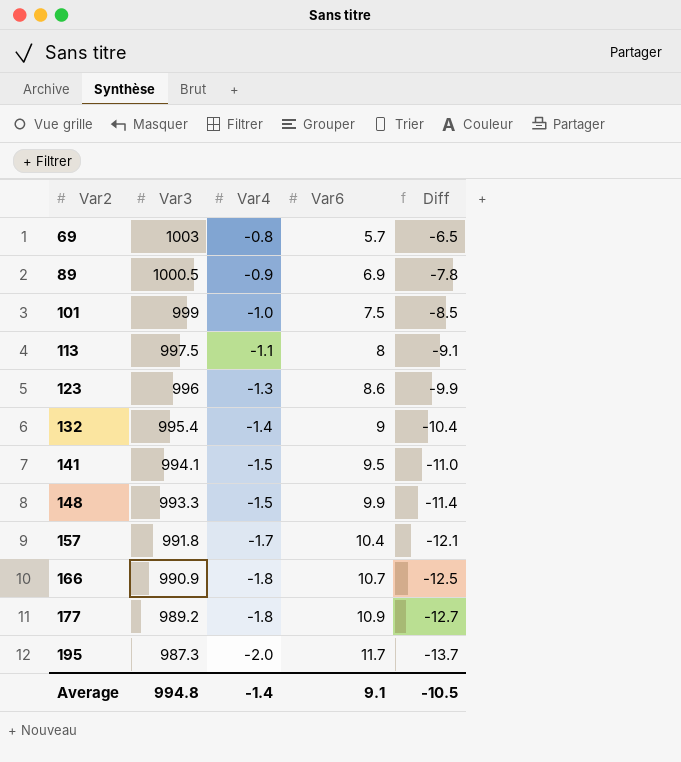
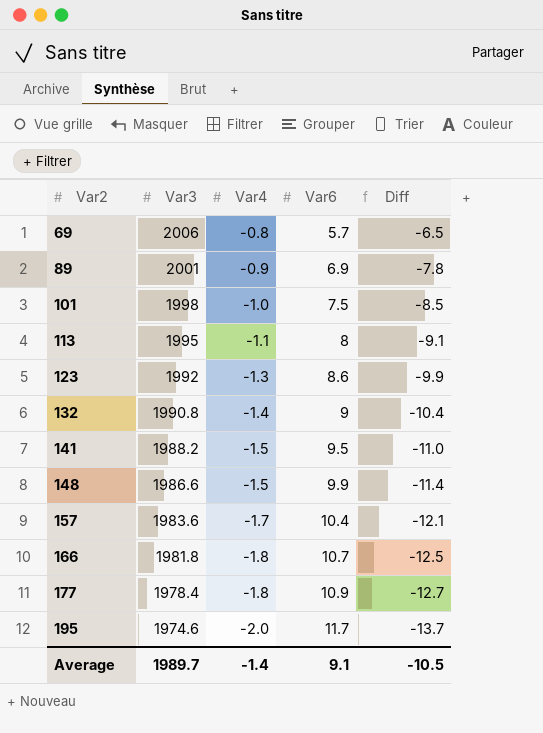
69 | Var3: 1003 -> 2006
89 | Var3: 1000.5 -> 2001
101 | Var3: 999 -> 1998
113 | Var3: 997.5 -> 1995
123 | Var3: 996 -> 1992
132 | Var3: 995.4 -> 1990.8
141 | Var3: 994.1 -> 1988.2
148 | Var3: 993.3 -> 1986.6
157 | Var3: 991.8 -> 1983.6
166 | Var3: 990.9 -> 1981.8
177 | Var3: 989.2 -> 1978.4
195 | Var3: 987.3 -> 1974.6
Average | Var3: 994.8 -> 1989.7

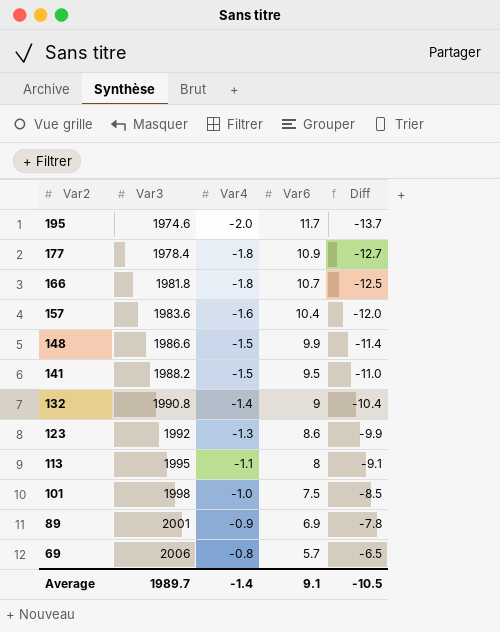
row order: Var2 ascending -> Var2 descending
157 | Var4: -1.7 -> -1.6
157 | Diff: -12.1 -> -12.0

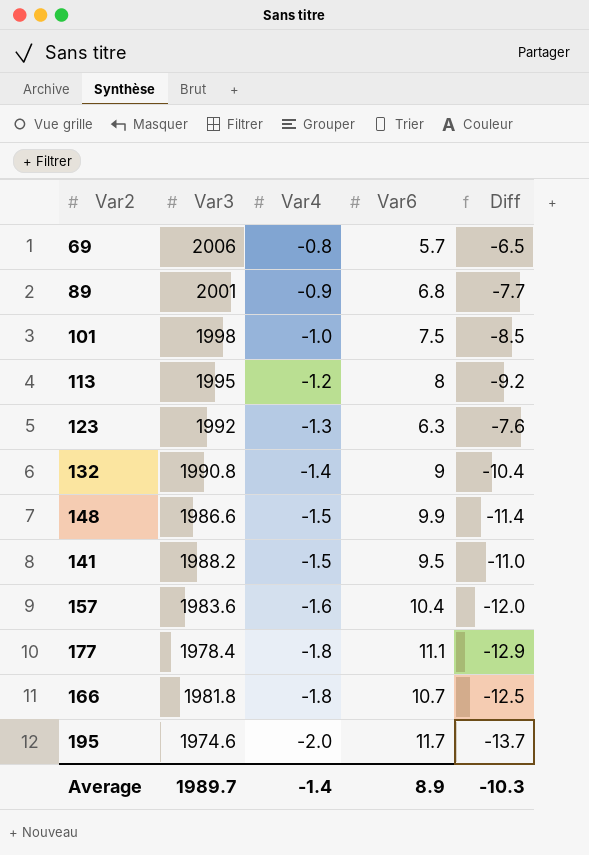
row order: Var2 descending -> Var4 descending
89 | Var6: 6.9 -> 6.8
89 | Diff: -7.8 -> -7.7
113 | Var4: -1.1 -> -1.2
113 | Diff: -9.1 -> -9.2
123 | Var6: 8.6 -> 6.3
123 | Diff: -9.9 -> -7.6
177 | Var6: 10.9 -> 11.1
177 | Diff: -12.7 -> -12.9
Average | Var6: 9.1 -> 8.9
Average | Diff: -10.5 -> -10.3

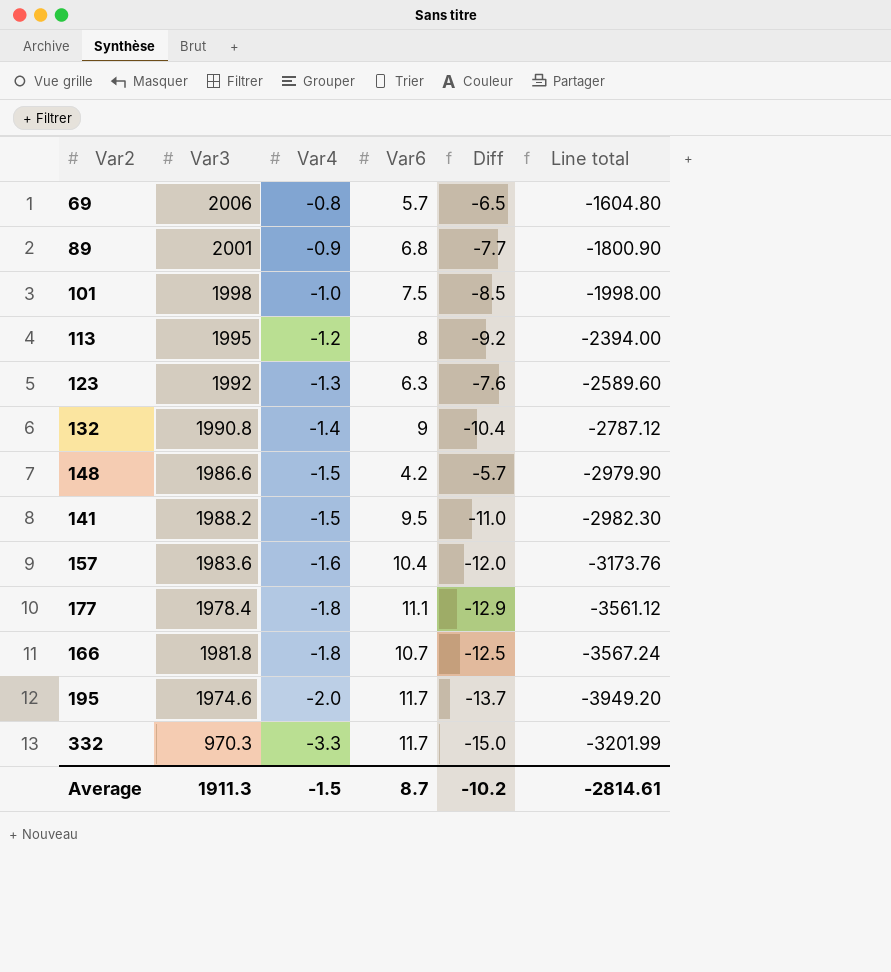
column Line total | formula: none -> [Var3] * [Var4]
148 | Var6: 9.9 -> 4.2
148 | Diff: -11.4 -> -5.7
row 332: none -> 970.3 | -3.3 | 11.7 | -15.0 | -3201.99
Average | Var3: 1989.7 -> 1911.3
Average | Var4: -1.4 -> -1.5
Average | Var6: 8.9 -> 8.7
Average | Diff: -10.3 -> -10.2

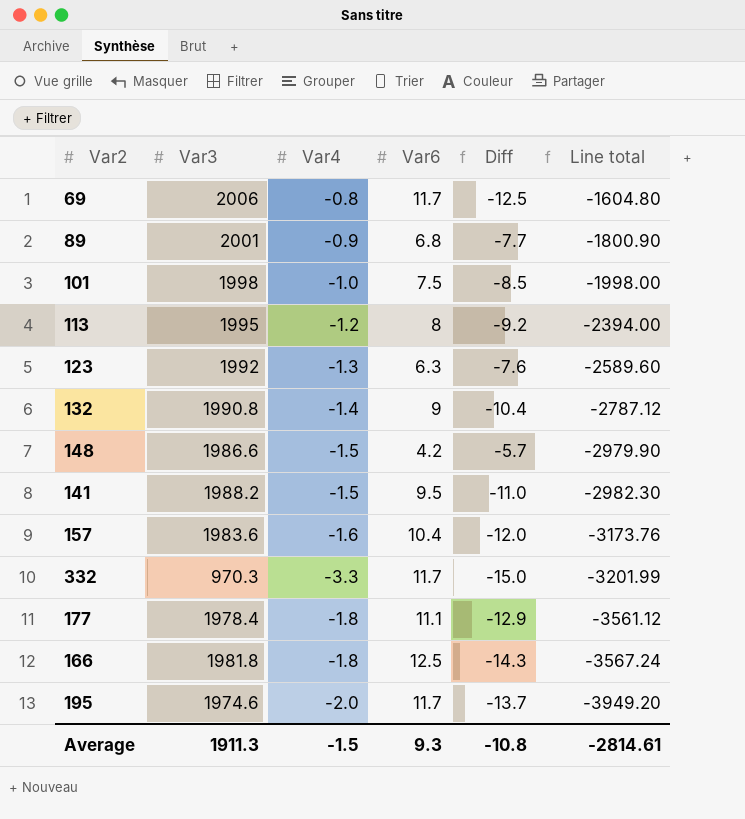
row order: Var4 descending -> Line total descending
69 | Var6: 5.7 -> 11.7
69 | Diff: -6.5 -> -12.5
166 | Var6: 10.7 -> 12.5
166 | Diff: -12.5 -> -14.3
Average | Var6: 8.7 -> 9.3
Average | Diff: -10.2 -> -10.8

